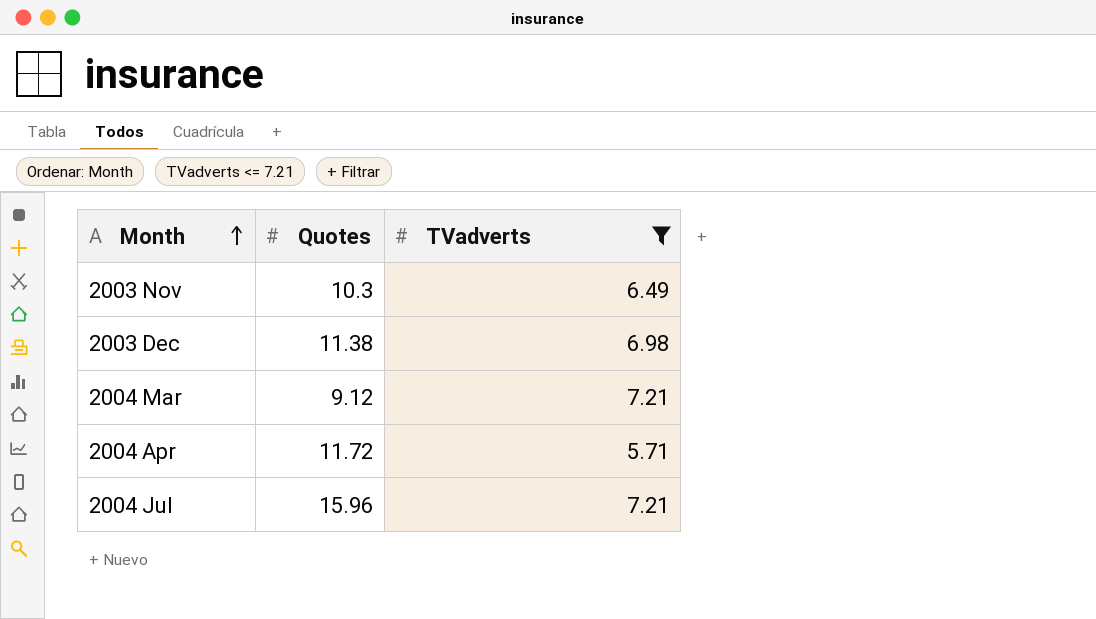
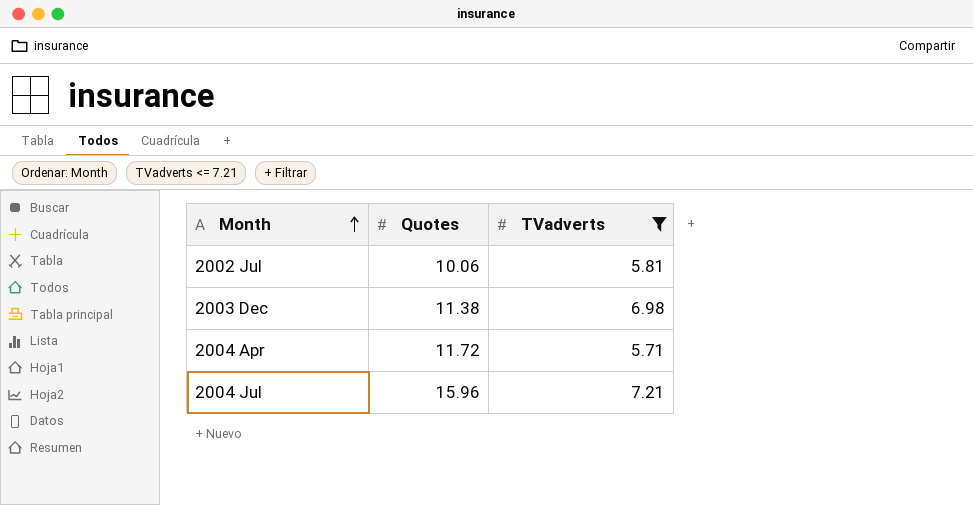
row 2003 Nov: 10.3 | 6.49 -> none
row 2004 Mar: 9.12 | 7.21 -> none
row 2002 Jul: none -> 10.06 | 5.81

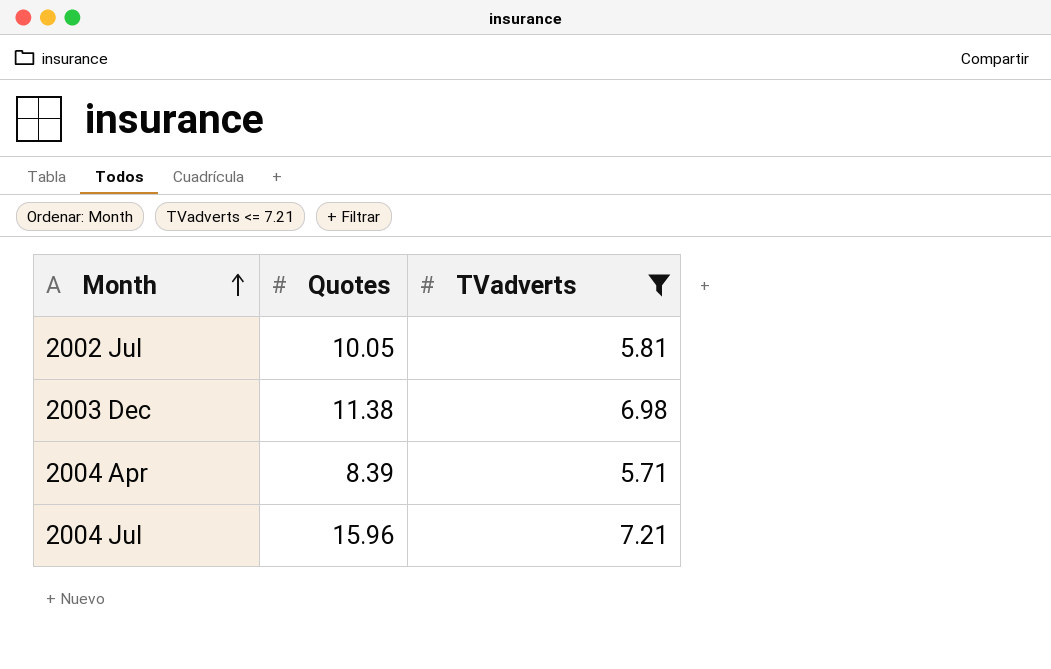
2002 Jul | Quotes: 10.06 -> 10.05
2004 Apr | Quotes: 11.72 -> 8.39

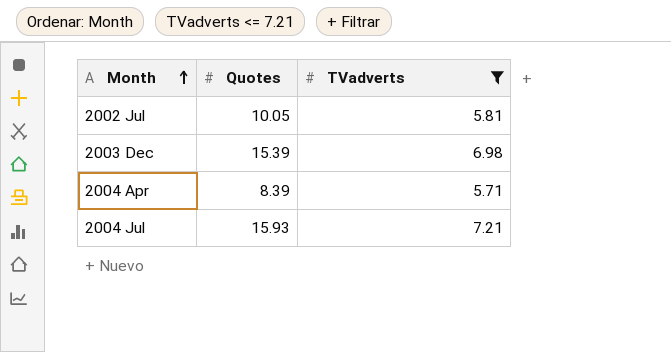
2003 Dec | Quotes: 11.38 -> 15.39
2004 Jul | Quotes: 15.96 -> 15.93

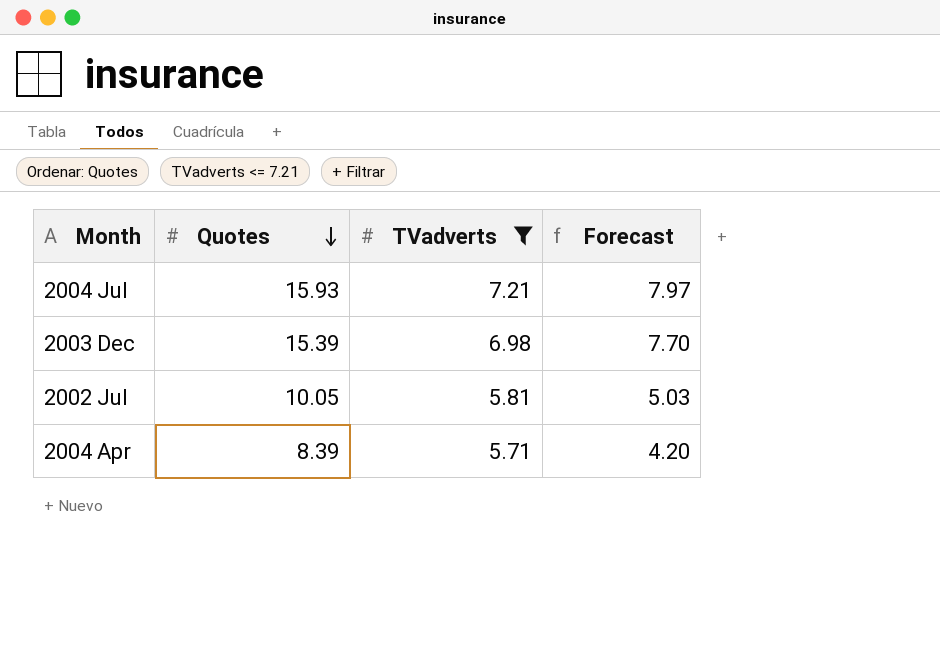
row order: Month ascending -> Quotes descending
column Forecast | formula: none -> [Quotes] * 0.5

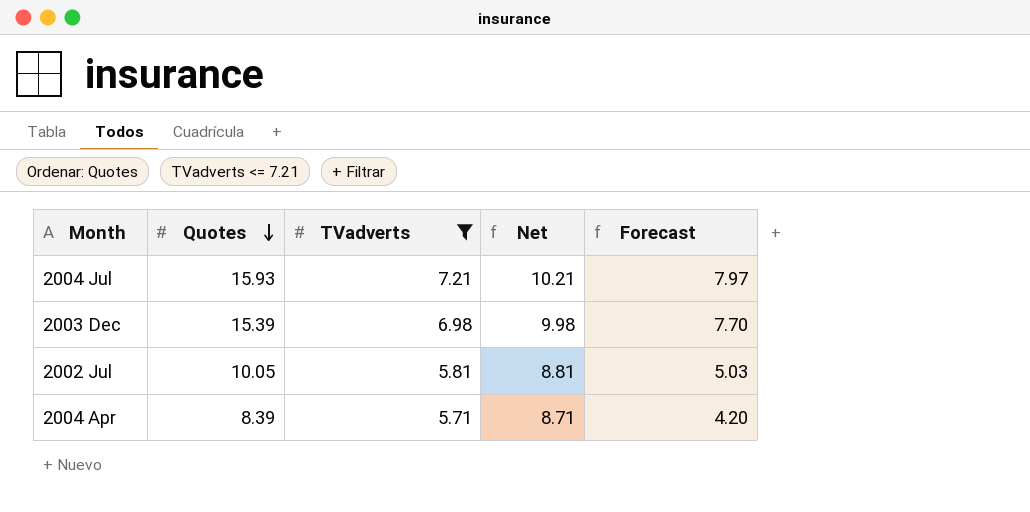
column Net | formula: none -> [TVadverts] + 3

